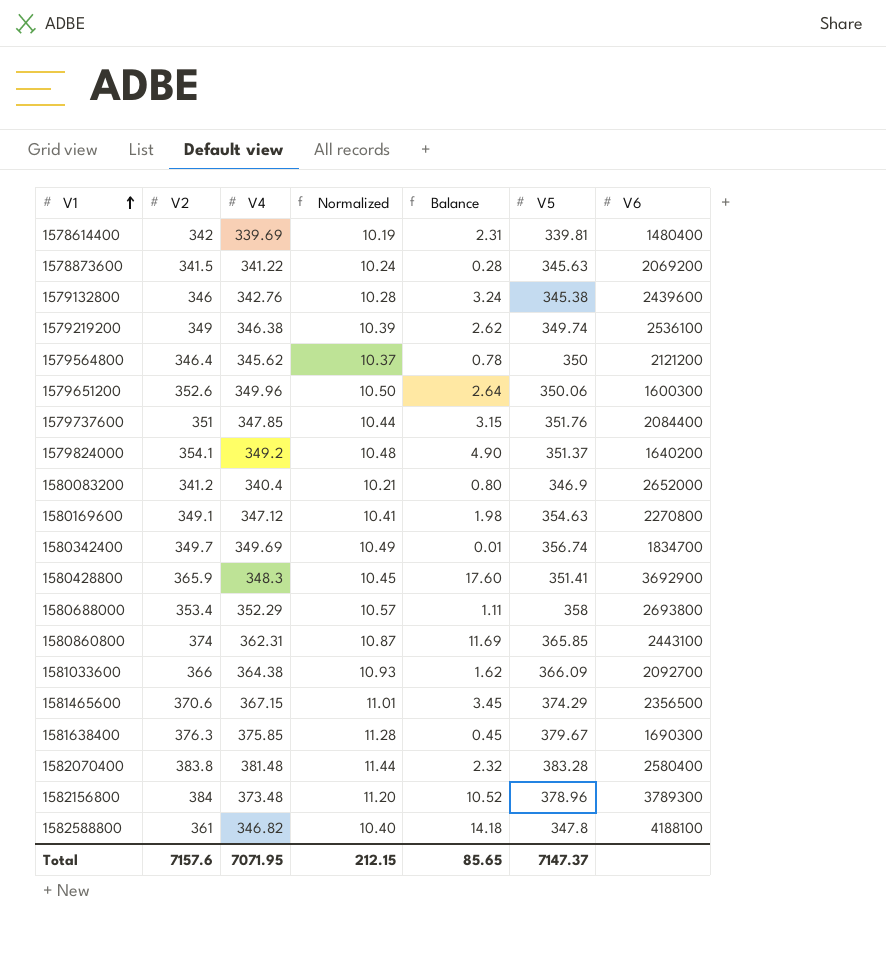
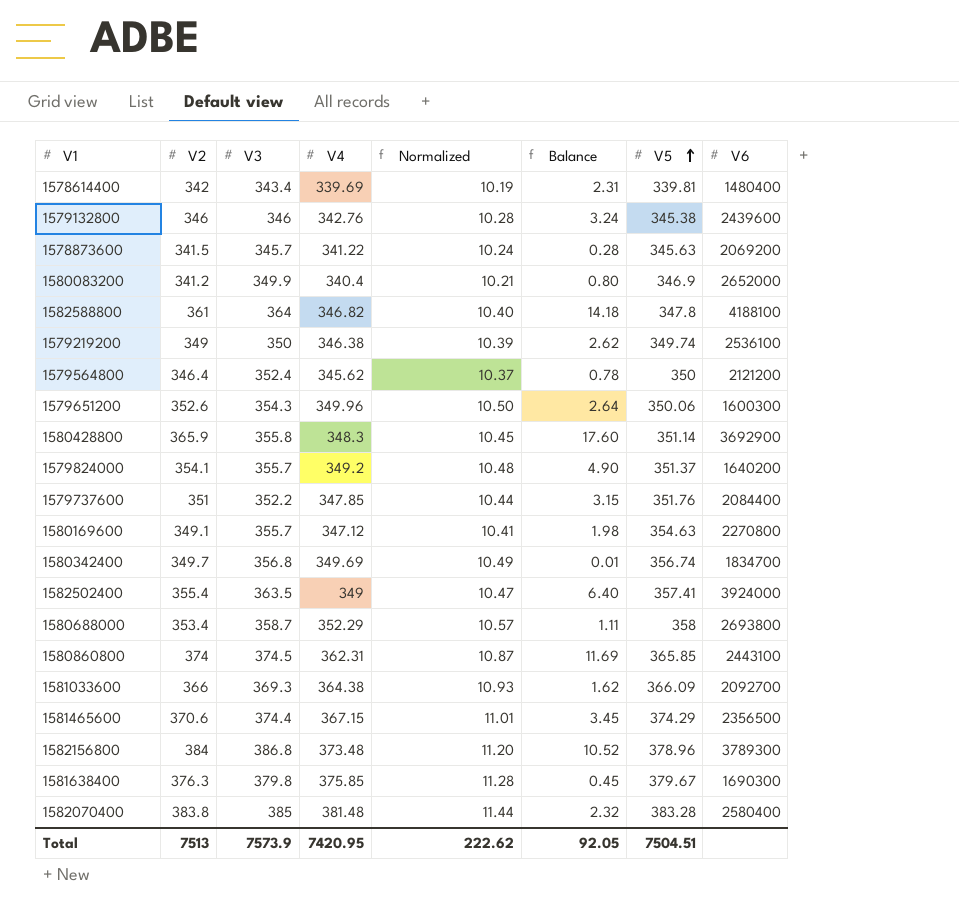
row order: V1 ascending -> V5 ascending
column V3 | position: none -> 3
1580428800 | V5: 351.41 -> 351.14
row 1582502400: none -> 355.4 | 363.5 | 349 | 10.47 | 6.40 | 357.41 | 3924000
Total | V2: 7157.6 -> 7513
Total | V4: 7071.95 -> 7420.95
Total | Normalized: 212.15 -> 222.62
Total | Balance: 85.65 -> 92.05
Total | V5: 7147.37 -> 7504.51

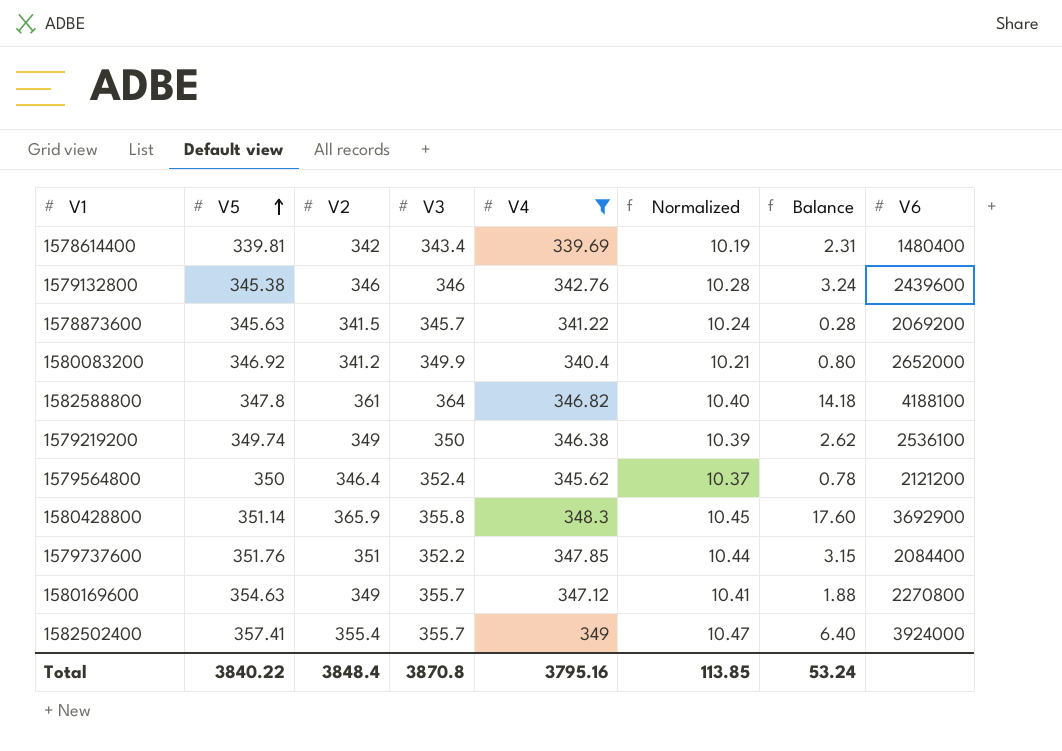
filter: none -> V4 <= 349
column V5 | position: 7 -> 2
1580083200 | V5: 346.9 -> 346.92
1580169600 | V2: 349.1 -> 349
1580169600 | Balance: 1.98 -> 1.88
1582502400 | V3: 363.5 -> 355.7
Total | V5: 7504.51 -> 3840.22
Total | V2: 7513 -> 3848.4
Total | V3: 7573.9 -> 3870.8
Total | V4: 7420.95 -> 3795.16
Total | Normalized: 222.62 -> 113.85
Total | Balance: 92.05 -> 53.24

